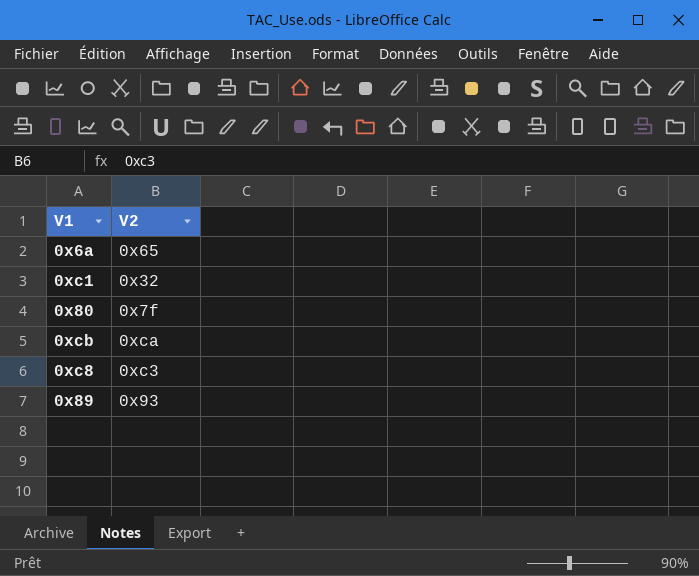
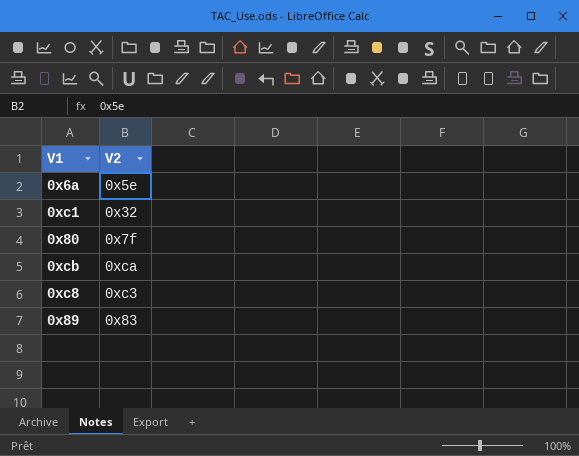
0x6a | V2: 0x65 -> 0x5e
0x89 | V2: 0x93 -> 0x83

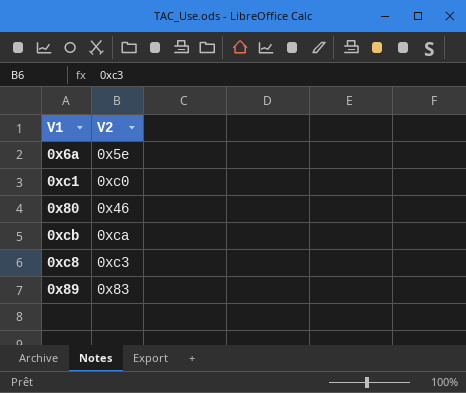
0xc1 | V2: 0x32 -> 0xc0
0x80 | V2: 0x7f -> 0x46

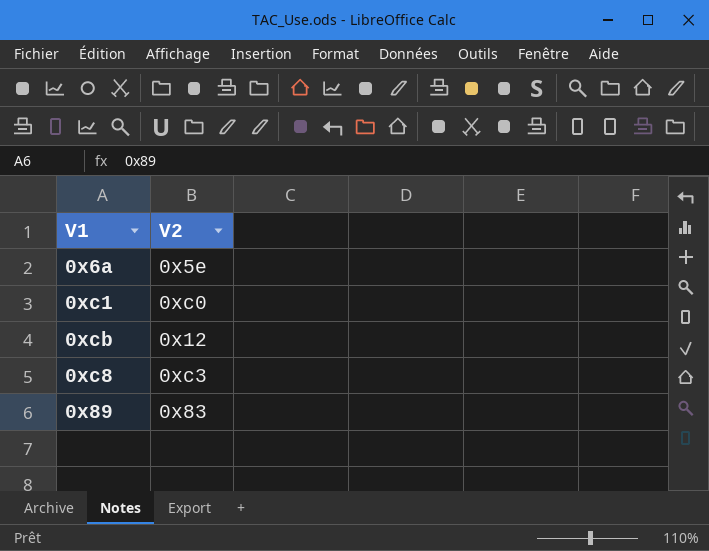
row 0x80: 0x46 -> none
0xcb | V2: 0xca -> 0x12

